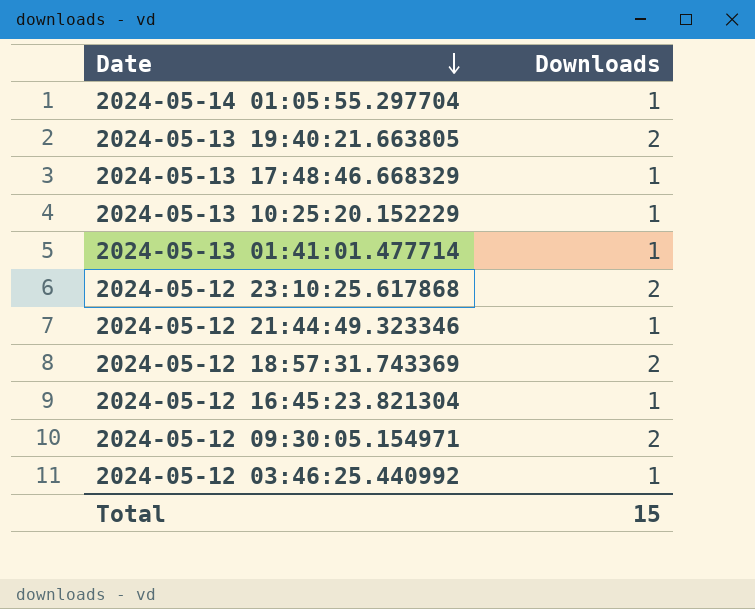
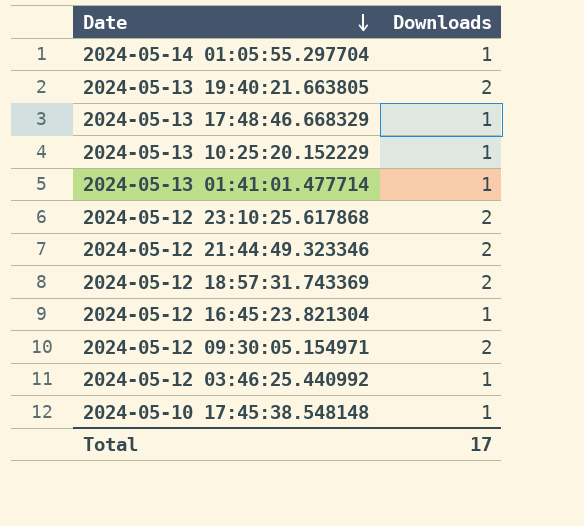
2024-05-12 21:44:49.323346 | Downloads: 1 -> 2
row 2024-05-10 17:45:38.548148: none -> 1
Total | Downloads: 15 -> 17

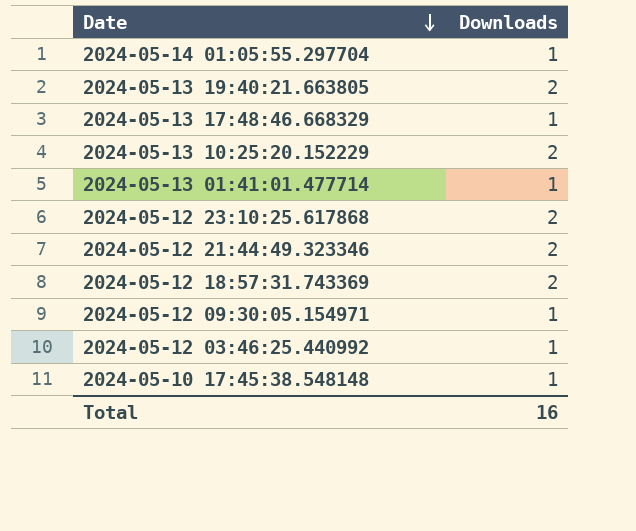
row 2024-05-12 16:45:23.821304: 1 -> none
2024-05-13 10:25:20.152229 | Downloads: 1 -> 2
2024-05-12 09:30:05.154971 | Downloads: 2 -> 1
Total | Downloads: 17 -> 16

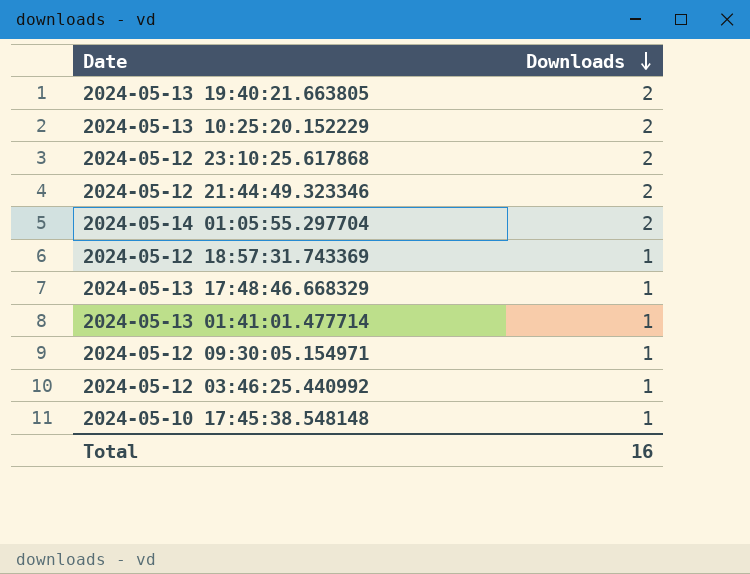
row order: Date descending -> Downloads descending
2024-05-14 01:05:55.297704 | Downloads: 1 -> 2
2024-05-12 18:57:31.743369 | Downloads: 2 -> 1

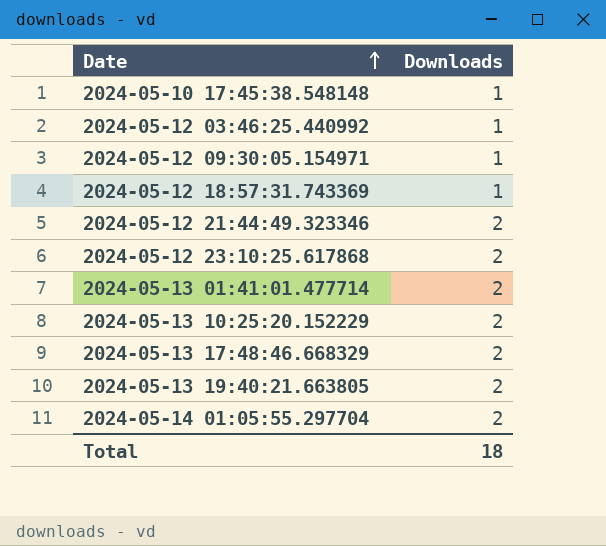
row order: Downloads descending -> Date ascending
2024-05-13 01:41:01.477714 | Downloads: 1 -> 2
2024-05-13 17:48:46.668329 | Downloads: 1 -> 2
Total | Downloads: 16 -> 18

